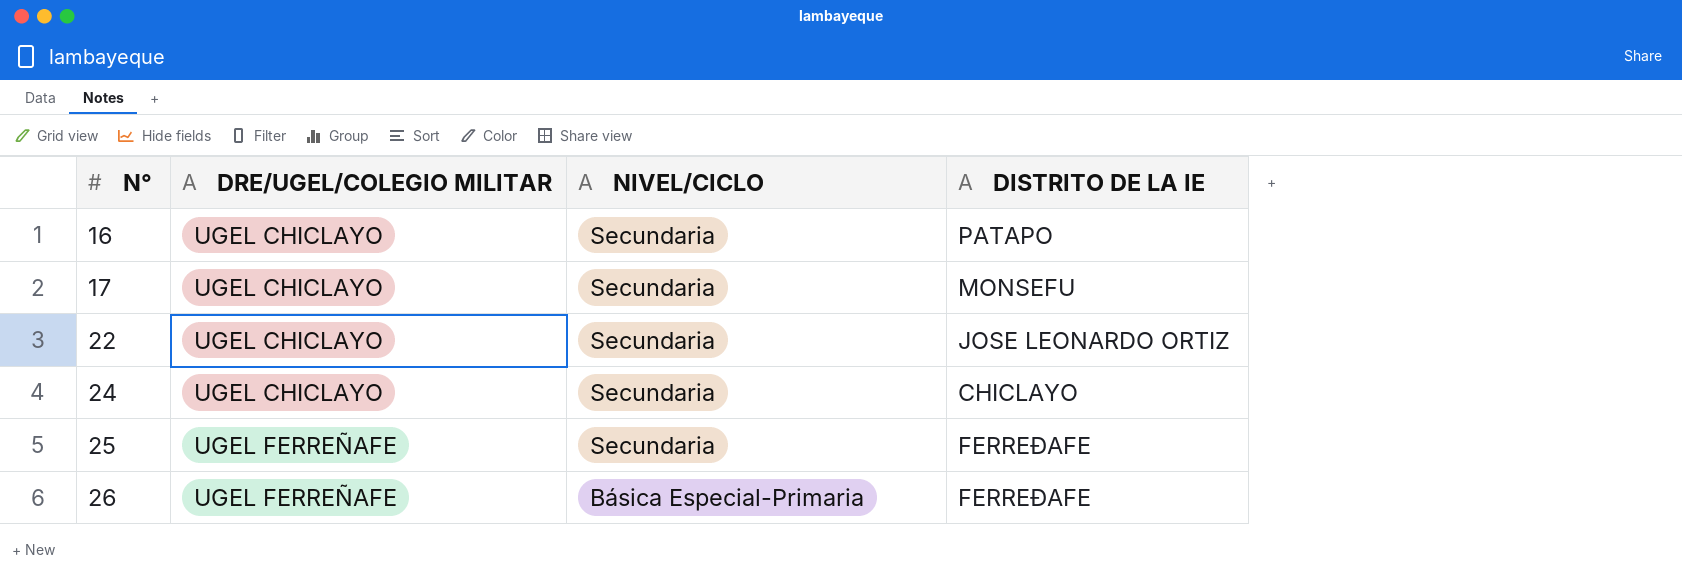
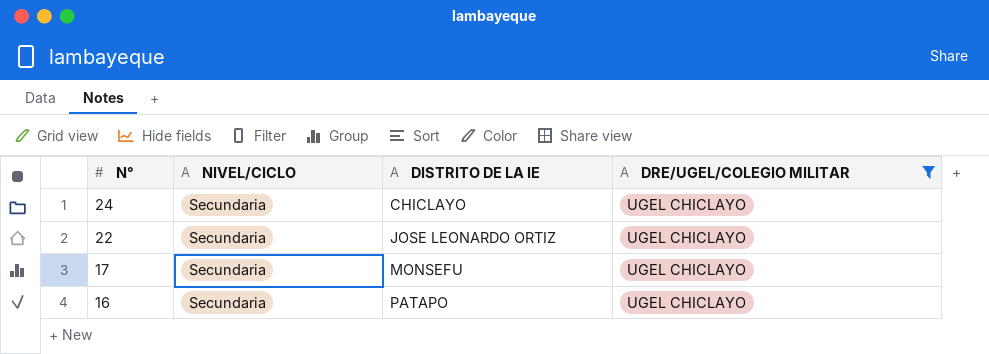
filter: none -> DRE/UGEL/COLEGIO MILITAR = UGEL CHICLAYO
row order: N° ascending -> N° descending
column DRE/UGEL/COLEGIO MILITAR | position: 2 -> 4

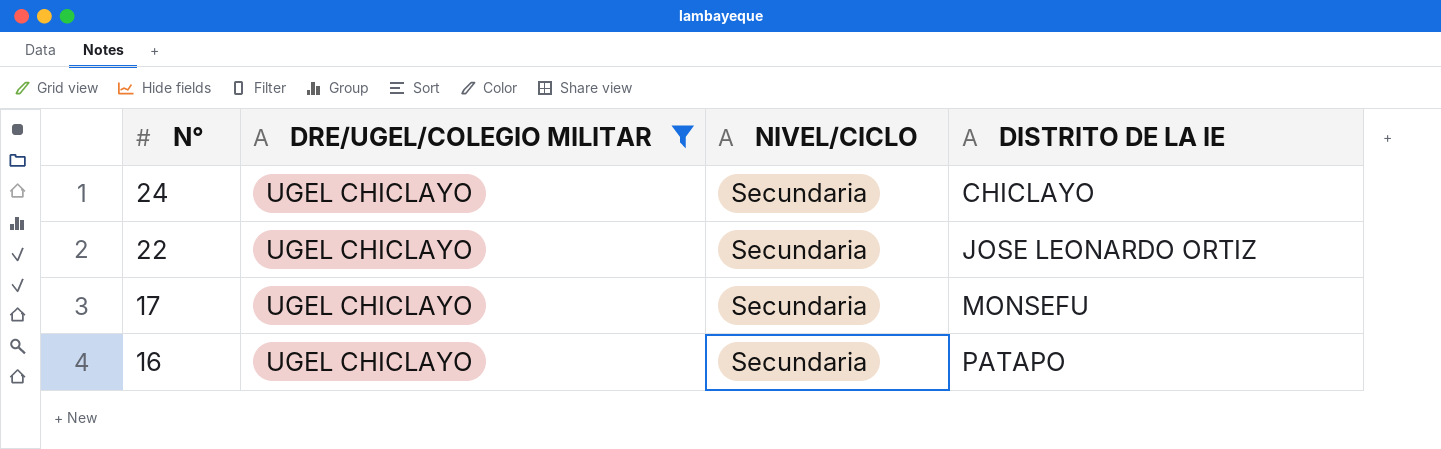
column DRE/UGEL/COLEGIO MILITAR | position: 4 -> 2

